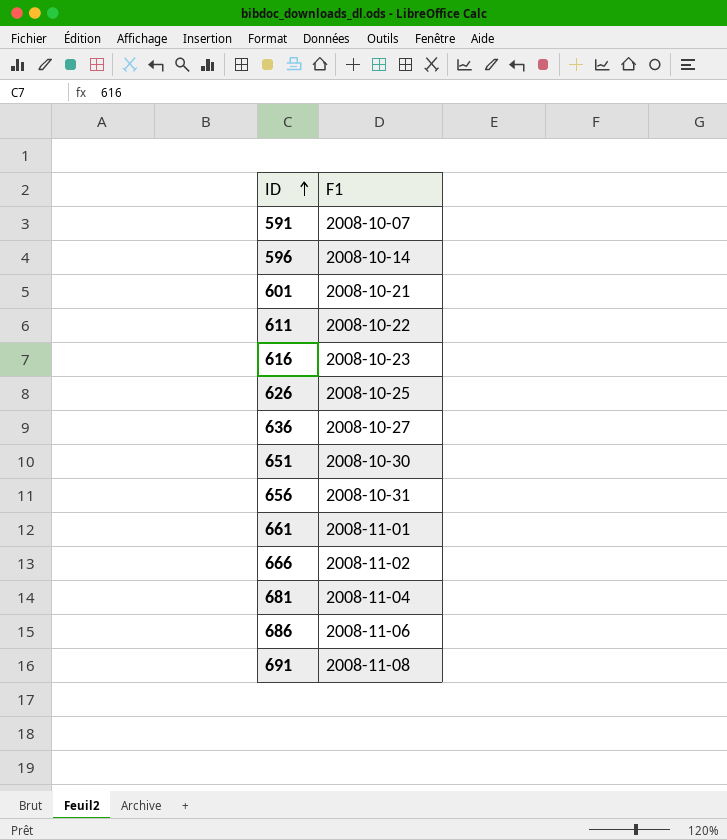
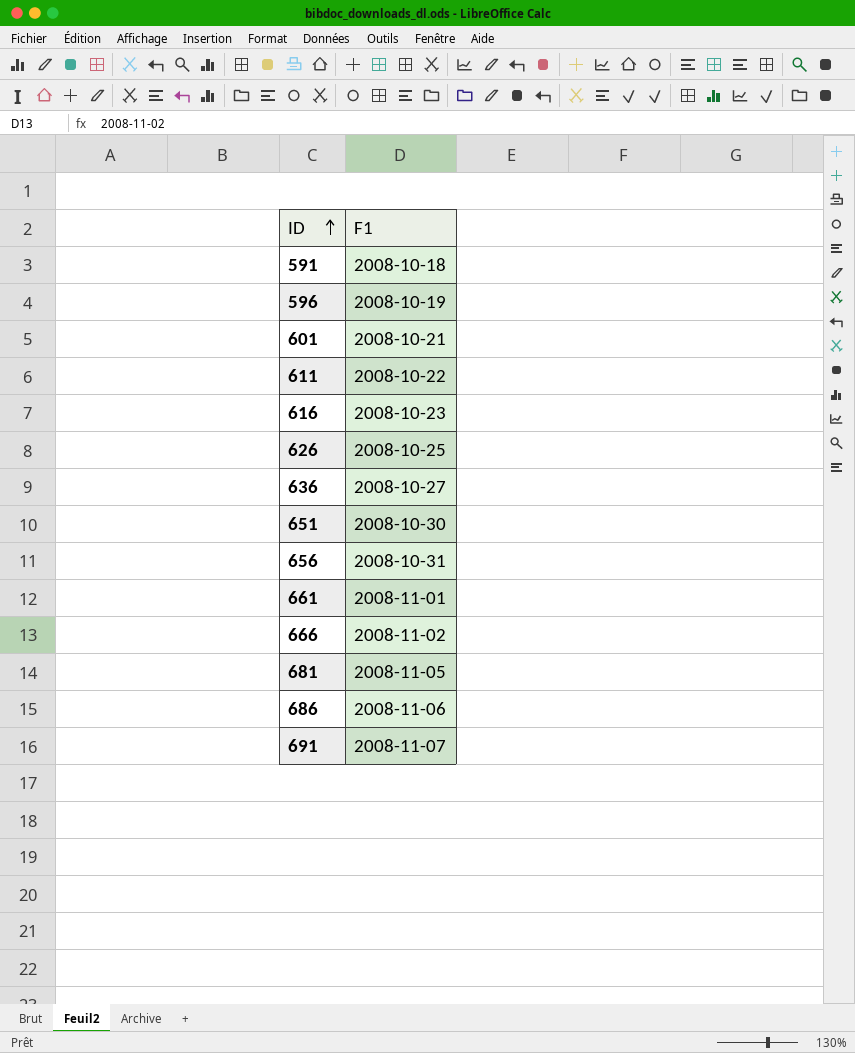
591 | F1: 2008-10-07 -> 2008-10-18
596 | F1: 2008-10-14 -> 2008-10-19
681 | F1: 2008-11-04 -> 2008-11-05
691 | F1: 2008-11-08 -> 2008-11-07

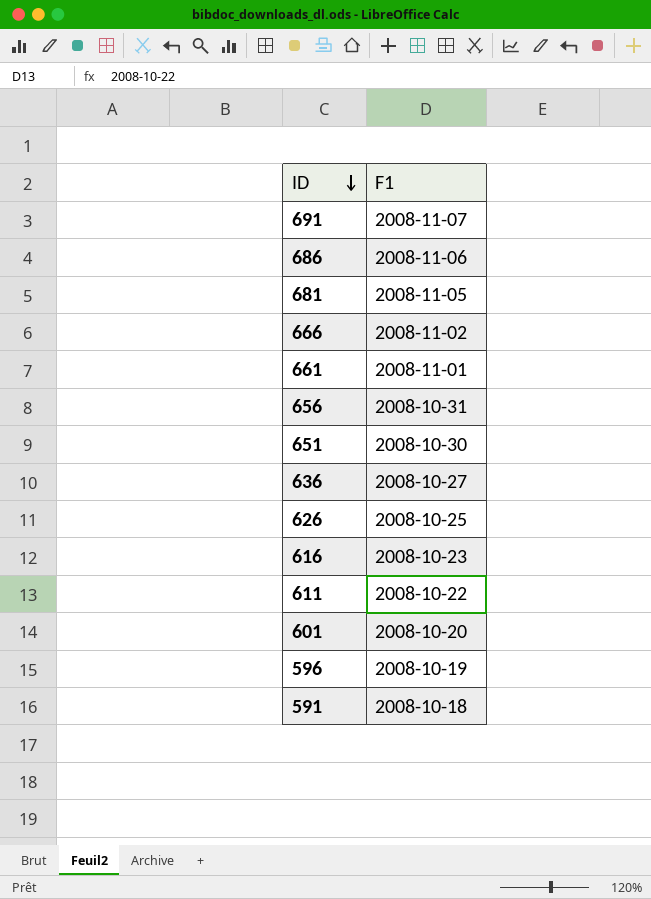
row order: ID ascending -> ID descending
601 | F1: 2008-10-21 -> 2008-10-20

